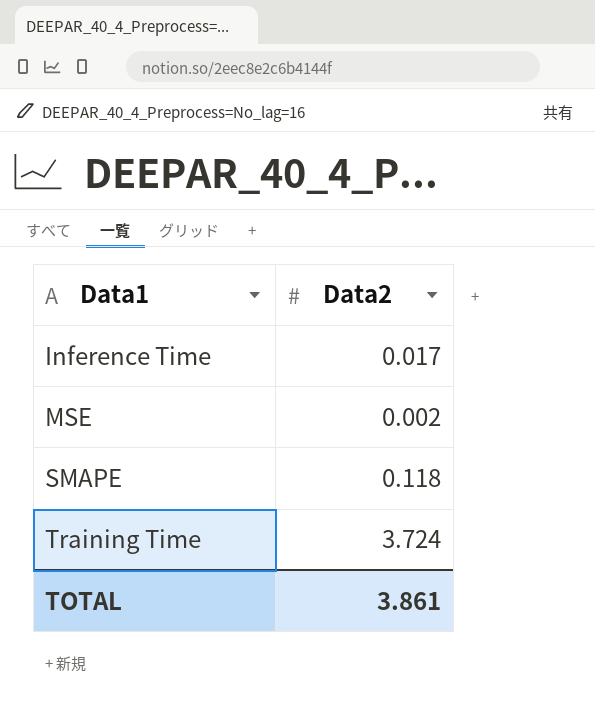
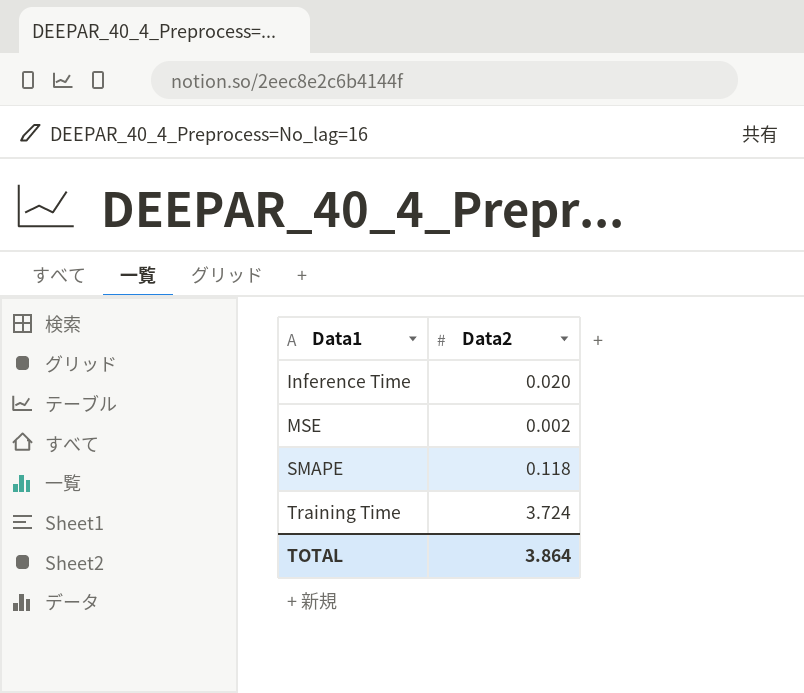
Inference Time | Data2: 0.017 -> 0.020
TOTAL | Data2: 3.861 -> 3.864

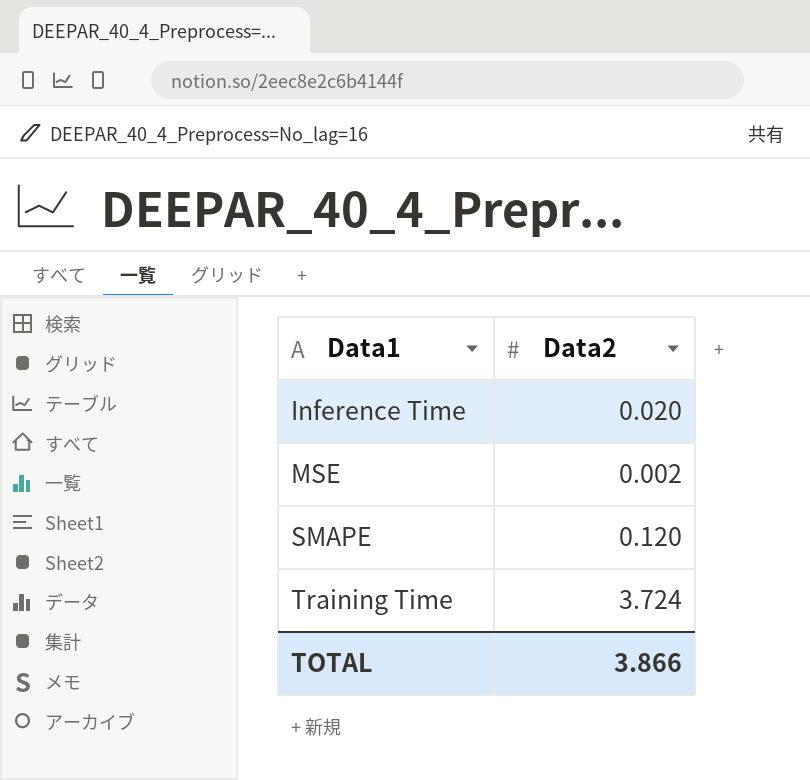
SMAPE | Data2: 0.118 -> 0.120
TOTAL | Data2: 3.864 -> 3.866

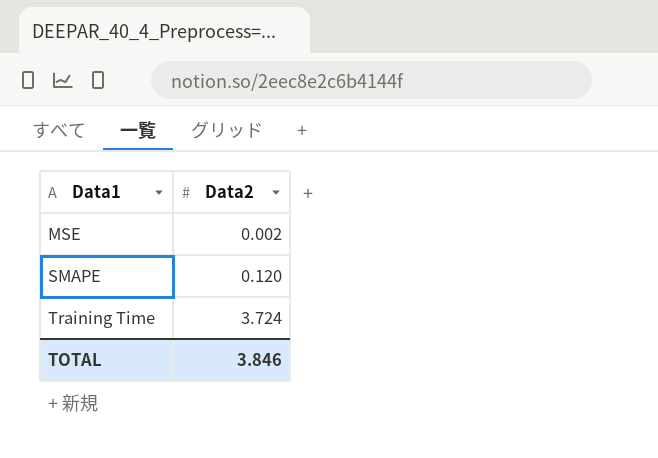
row Inference Time: 0.020 -> none
TOTAL | Data2: 3.866 -> 3.846

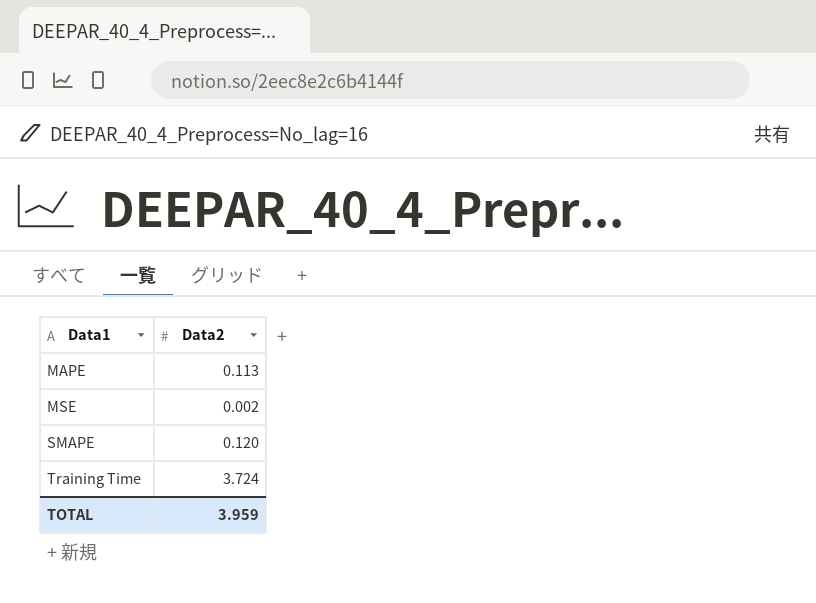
row MAPE: none -> 0.113
TOTAL | Data2: 3.846 -> 3.959

